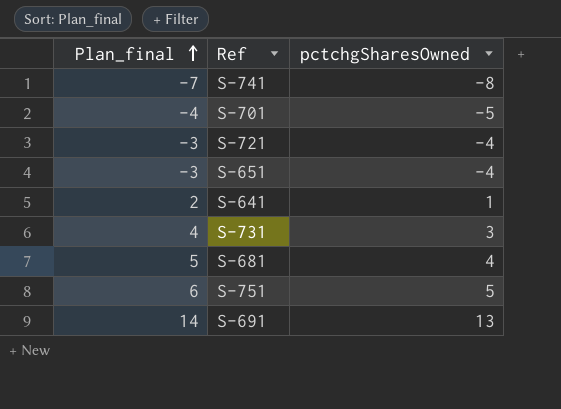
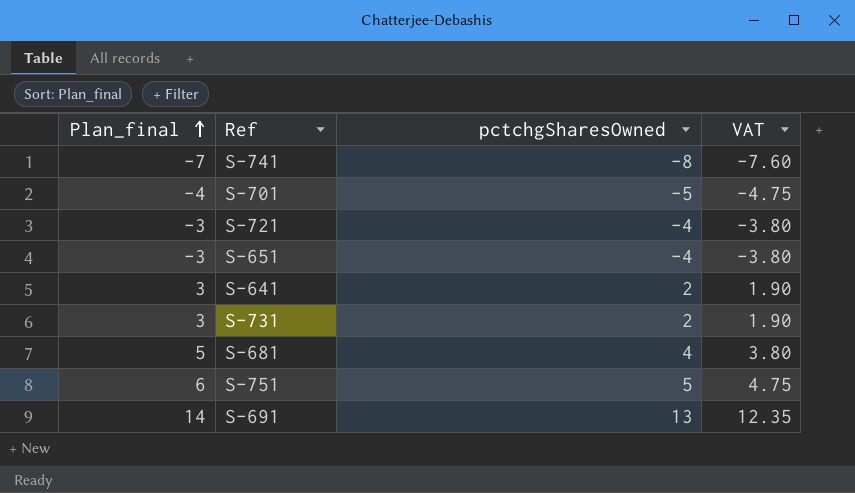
column VAT | formula: none -> [pctchgSharesOwned] * 0.95
S-641 | Plan_final: 2 -> 3
S-641 | pctchgSharesOwned: 1 -> 2
S-731 | Plan_final: 4 -> 3
S-731 | pctchgSharesOwned: 3 -> 2

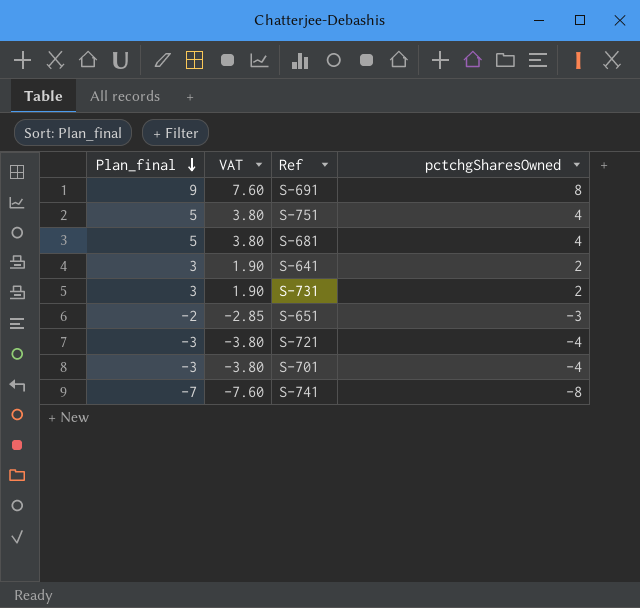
row order: Plan_final ascending -> Plan_final descending
column VAT | position: 4 -> 2
S-691 | Plan_final: 14 -> 9
S-691 | VAT: 12.35 -> 7.60
S-691 | pctchgSharesOwned: 13 -> 8
S-751 | Plan_final: 6 -> 5
S-751 | VAT: 4.75 -> 3.80
S-751 | pctchgSharesOwned: 5 -> 4
S-651 | Plan_final: -3 -> -2
S-651 | VAT: -3.80 -> -2.85
S-651 | pctchgSharesOwned: -4 -> -3
S-701 | Plan_final: -4 -> -3
S-701 | VAT: -4.75 -> -3.80
S-701 | pctchgSharesOwned: -5 -> -4

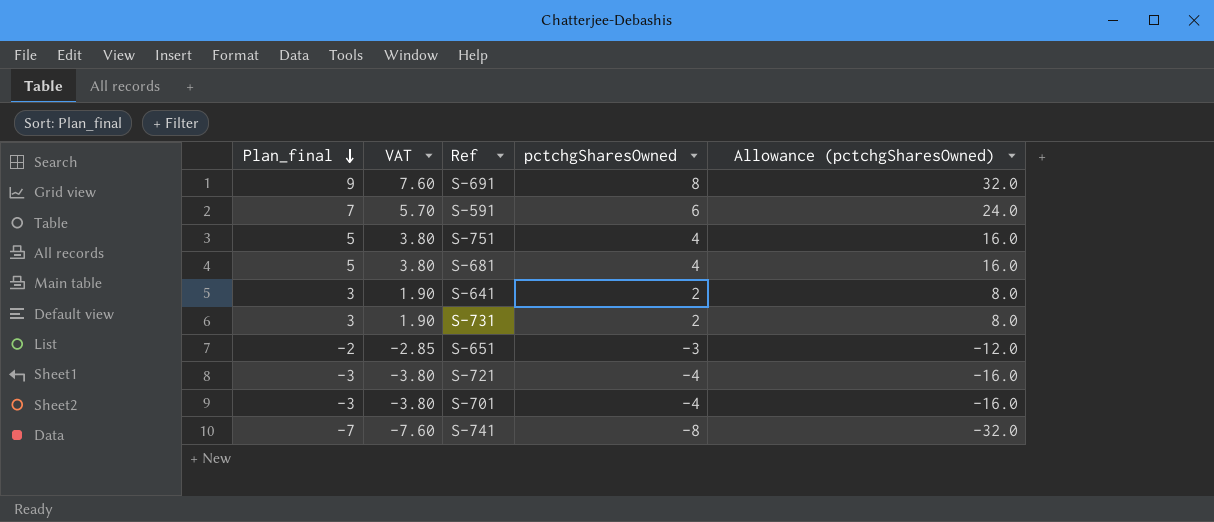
column Allowance (pctchgSharesOwned) | formula: none -> [pctchgSharesOwned] * 4
row S-591: none -> 7 | 5.70 | 6 | 24.0

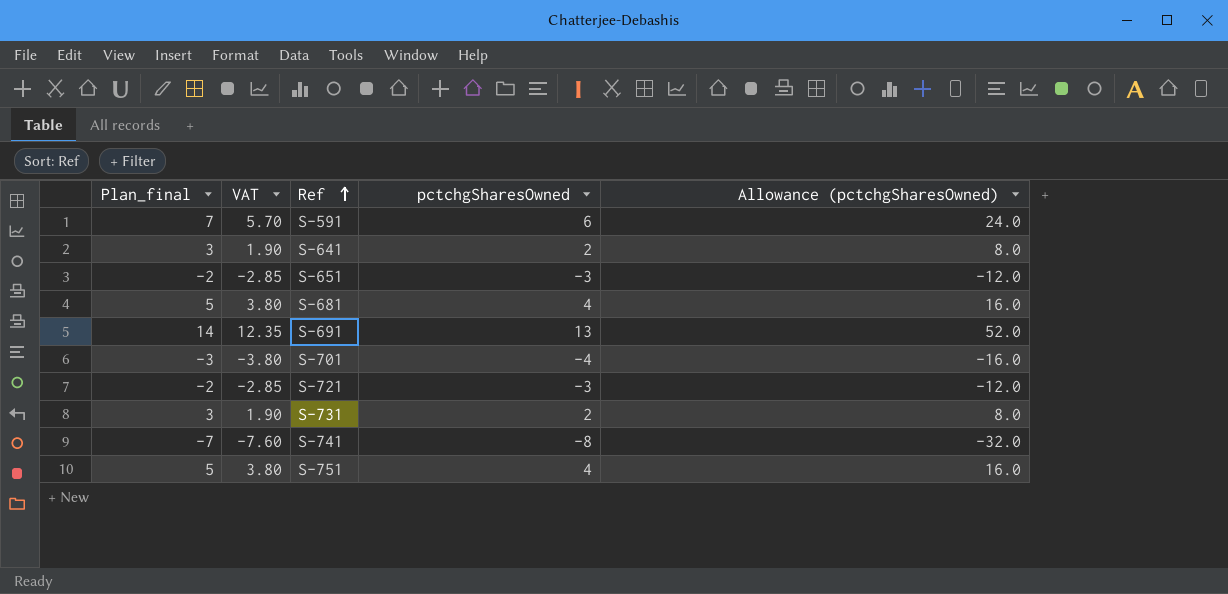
row order: Plan_final descending -> Ref ascending
S-691 | Plan_final: 9 -> 14
S-691 | VAT: 7.60 -> 12.35
S-691 | pctchgSharesOwned: 8 -> 13
S-691 | Allowance (pctchgSharesOwned): 32.0 -> 52.0
S-721 | Plan_final: -3 -> -2
S-721 | VAT: -3.80 -> -2.85
S-721 | pctchgSharesOwned: -4 -> -3
S-721 | Allowance (pctchgSharesOwned): -16.0 -> -12.0

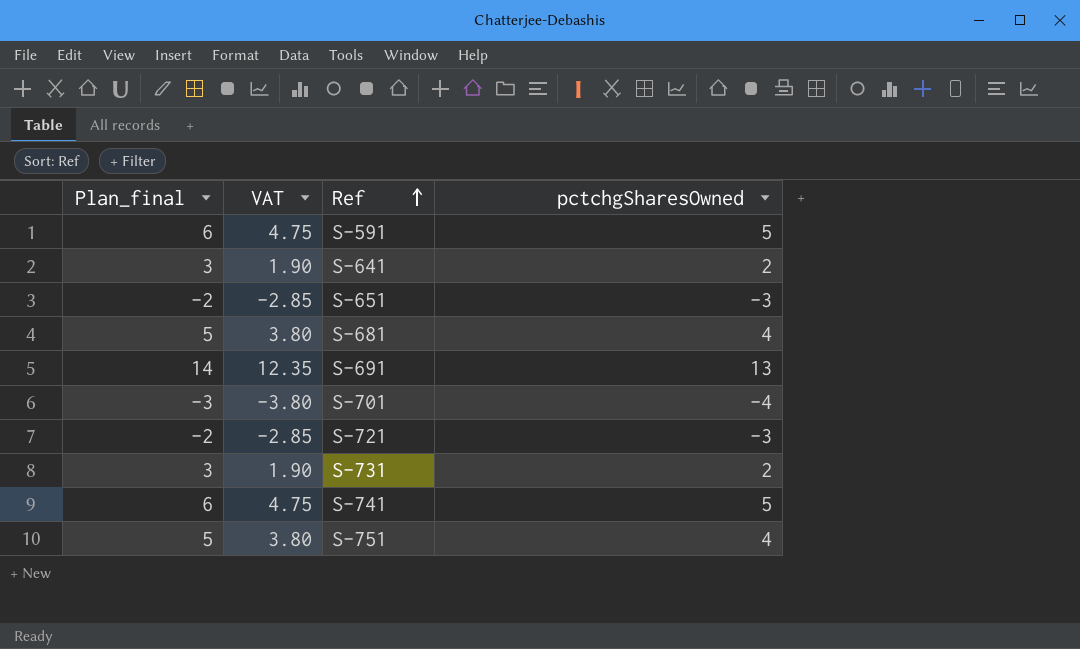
column Allowance (pctchgSharesOwned) | formula: [pctchgSharesOwned] * 4 -> none
S-591 | Plan_final: 7 -> 6
S-591 | VAT: 5.70 -> 4.75
S-591 | pctchgSharesOwned: 6 -> 5
S-741 | Plan_final: -7 -> 6
S-741 | VAT: -7.60 -> 4.75
S-741 | pctchgSharesOwned: -8 -> 5

